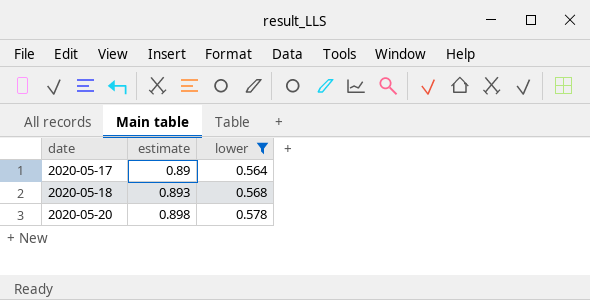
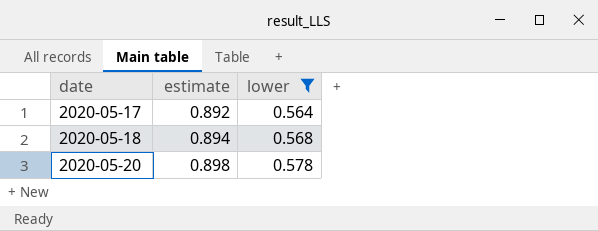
2020-05-17 | estimate: 0.89 -> 0.892
2020-05-18 | estimate: 0.893 -> 0.894

